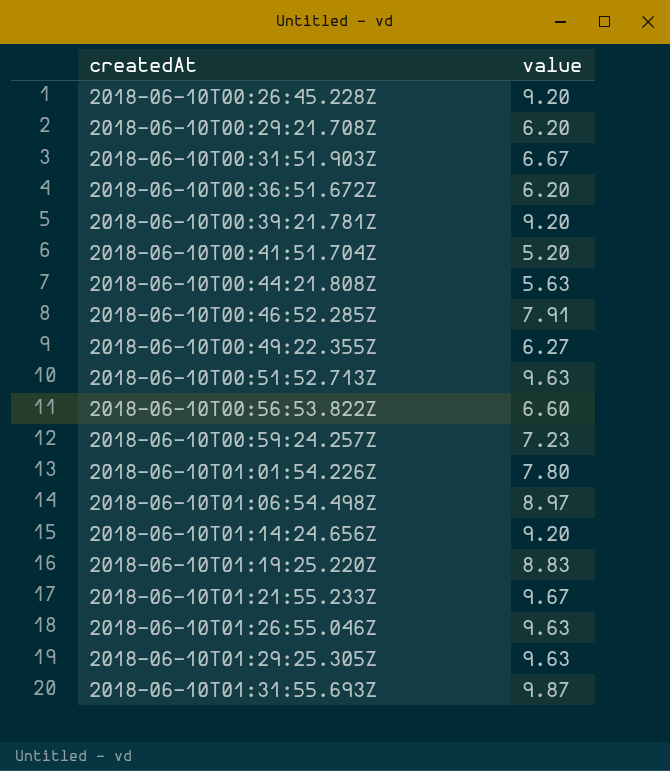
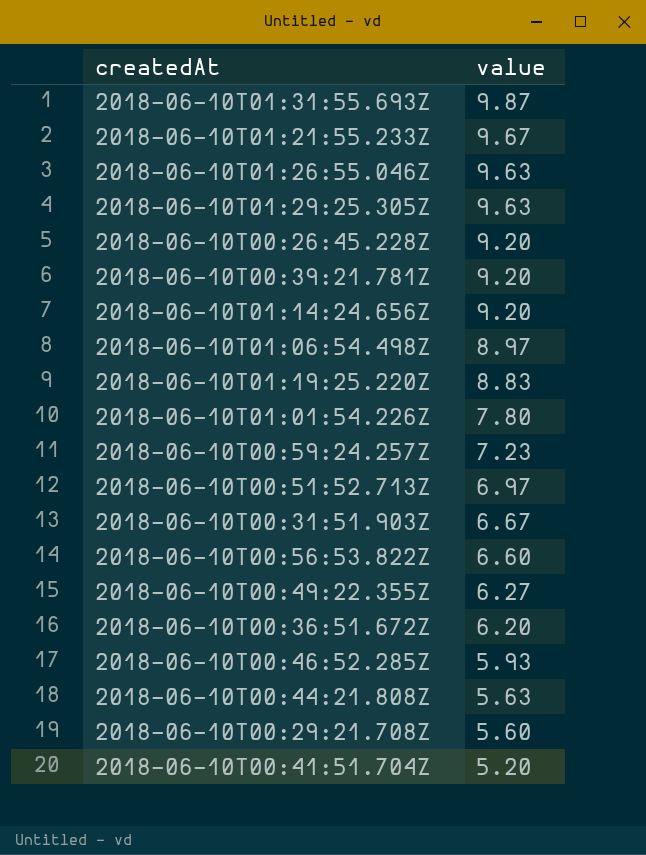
row order: createdAt ascending -> value descending
2018-06-10T00:51:52.713Z | value: 9.63 -> 6.97
2018-06-10T00:46:52.285Z | value: 7.91 -> 5.93
2018-06-10T00:29:21.708Z | value: 6.20 -> 5.60

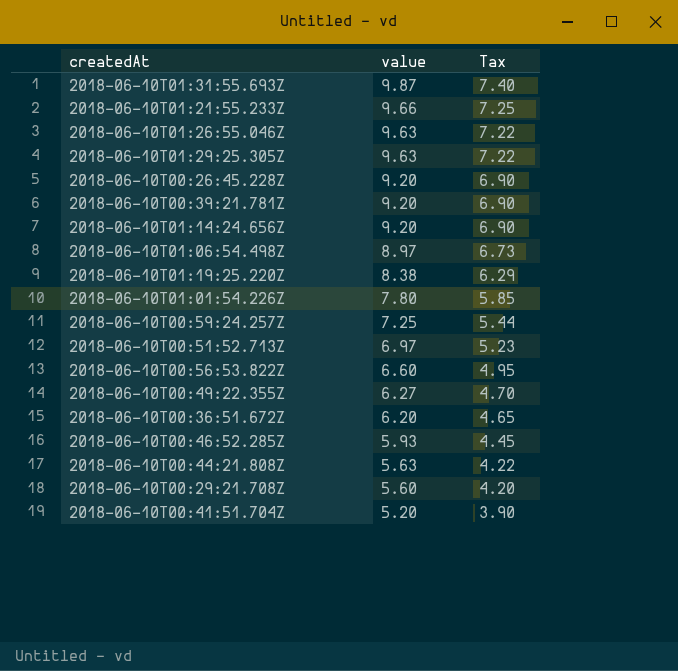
column Tax | formula: none -> [value] * 0.75
row 2018-06-10T00:31:51.903Z: 6.67 -> none
2018-06-10T01:21:55.233Z | value: 9.67 -> 9.66
2018-06-10T01:19:25.220Z | value: 8.83 -> 8.38
2018-06-10T00:59:24.257Z | value: 7.23 -> 7.25

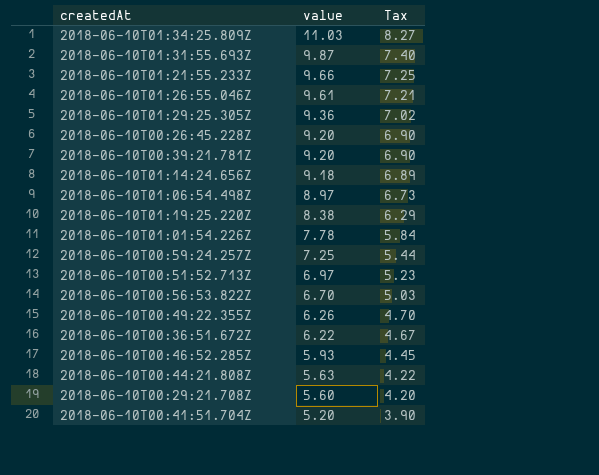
row 2018-06-10T01:34:25.809Z: none -> 11.03 | 8.27
2018-06-10T01:26:55.046Z | value: 9.63 -> 9.61
2018-06-10T01:26:55.046Z | Tax: 7.22 -> 7.21
2018-06-10T01:29:25.305Z | value: 9.63 -> 9.36
2018-06-10T01:29:25.305Z | Tax: 7.22 -> 7.02
2018-06-10T01:14:24.656Z | value: 9.20 -> 9.18
2018-06-10T01:14:24.656Z | Tax: 6.90 -> 6.89
2018-06-10T01:01:54.226Z | value: 7.80 -> 7.78
2018-06-10T01:01:54.226Z | Tax: 5.85 -> 5.84
2018-06-10T00:56:53.822Z | value: 6.60 -> 6.70
2018-06-10T00:56:53.822Z | Tax: 4.95 -> 5.03
2018-06-10T00:49:22.355Z | value: 6.27 -> 6.26
2018-06-10T00:36:51.672Z | value: 6.20 -> 6.22
2018-06-10T00:36:51.672Z | Tax: 4.65 -> 4.67

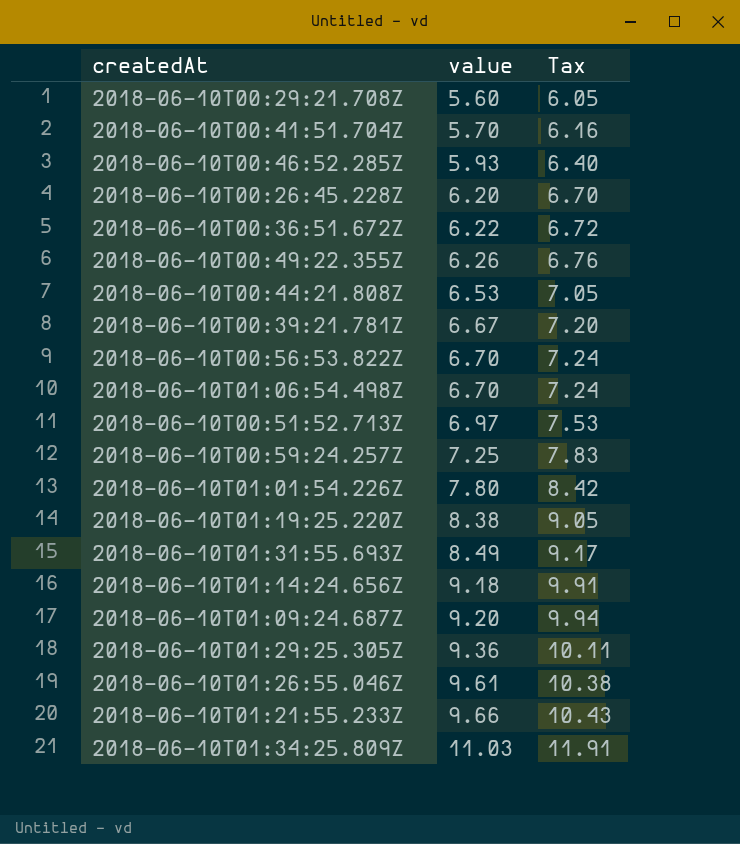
row order: value descending -> value ascending
column Tax | formula: [value] * 0.75 -> [value] * 1.08
2018-06-10T00:41:51.704Z | value: 5.20 -> 5.70
2018-06-10T00:26:45.228Z | value: 9.20 -> 6.20
2018-06-10T00:44:21.808Z | value: 5.63 -> 6.53
2018-06-10T00:39:21.781Z | value: 9.20 -> 6.67
2018-06-10T01:06:54.498Z | value: 8.97 -> 6.70
2018-06-10T01:01:54.226Z | value: 7.78 -> 7.80
2018-06-10T01:31:55.693Z | value: 9.87 -> 8.49
row 2018-06-10T01:09:24.687Z: none -> 9.20 | 9.94

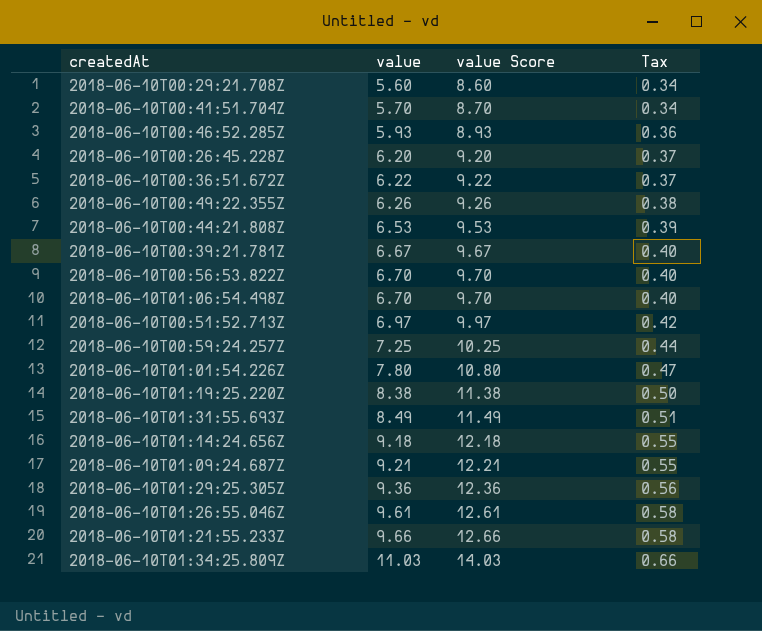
column value Score | formula: none -> [value] + 3
column Tax | formula: [value] * 1.08 -> [value] * 0.06
2018-06-10T01:09:24.687Z | value: 9.20 -> 9.21

